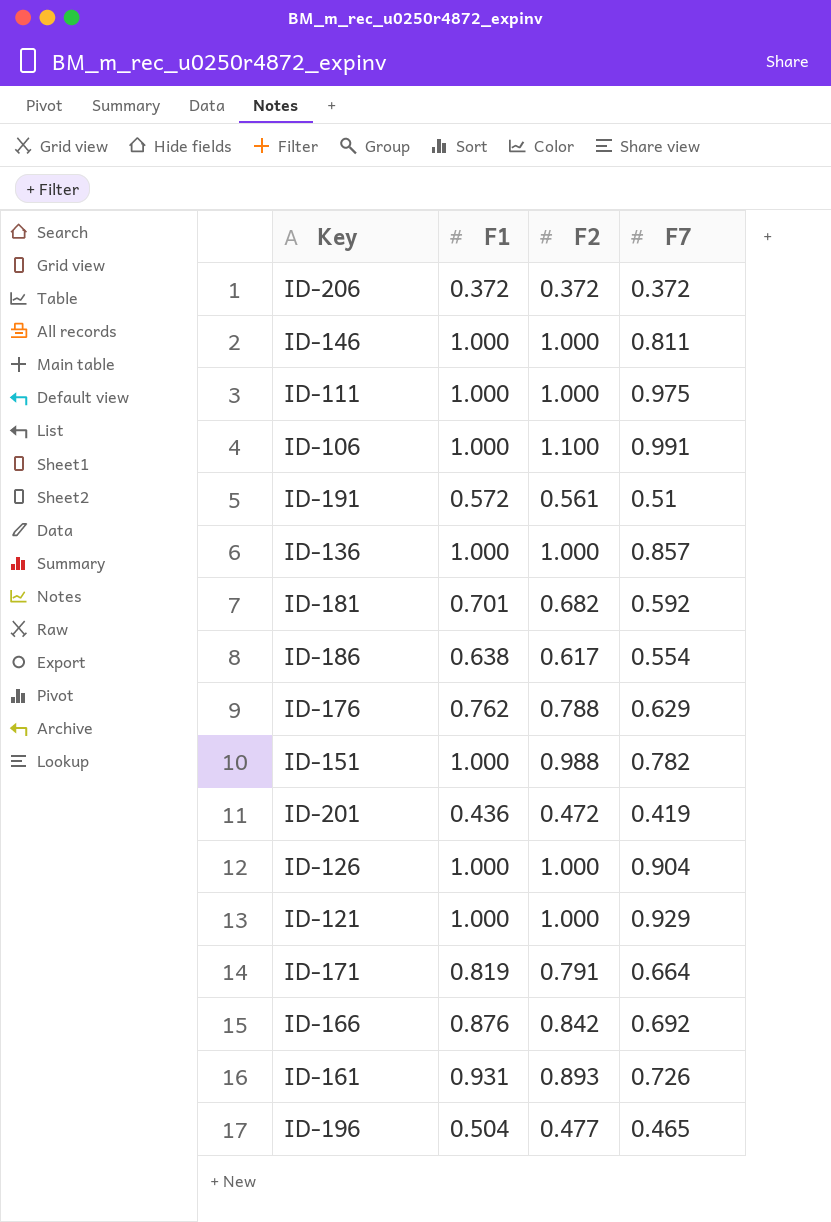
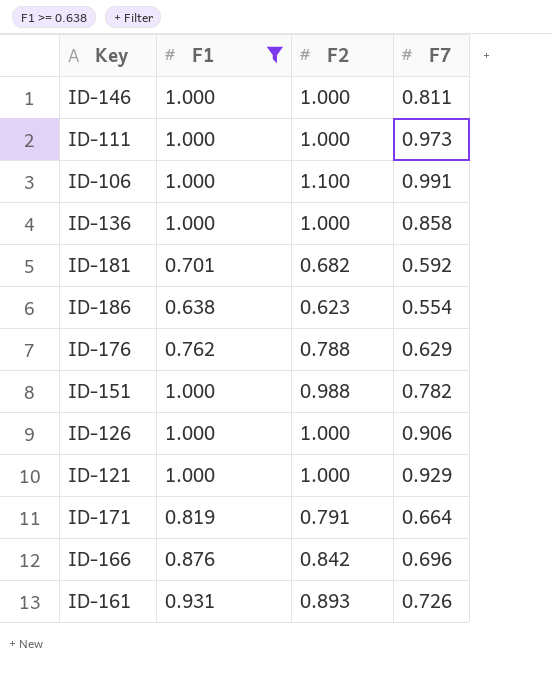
filter: none -> F1 >= 0.638
ID-111 | F7: 0.975 -> 0.973
ID-136 | F7: 0.857 -> 0.858
ID-186 | F2: 0.617 -> 0.623
ID-126 | F7: 0.904 -> 0.906
ID-166 | F7: 0.692 -> 0.696

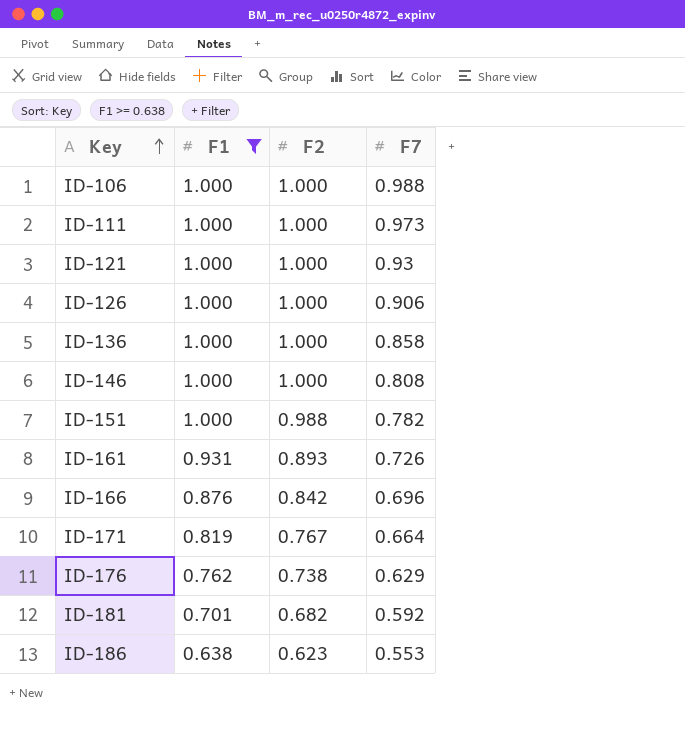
row order: none -> Key ascending
ID-106 | F2: 1.100 -> 1.000
ID-106 | F7: 0.991 -> 0.988
ID-121 | F7: 0.929 -> 0.93
ID-146 | F7: 0.811 -> 0.808
ID-171 | F2: 0.791 -> 0.767
ID-176 | F2: 0.788 -> 0.738
ID-186 | F7: 0.554 -> 0.553

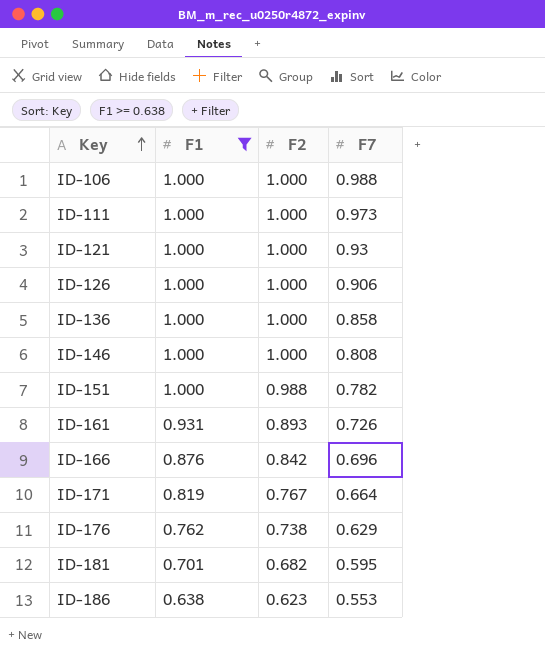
ID-181 | F7: 0.592 -> 0.595

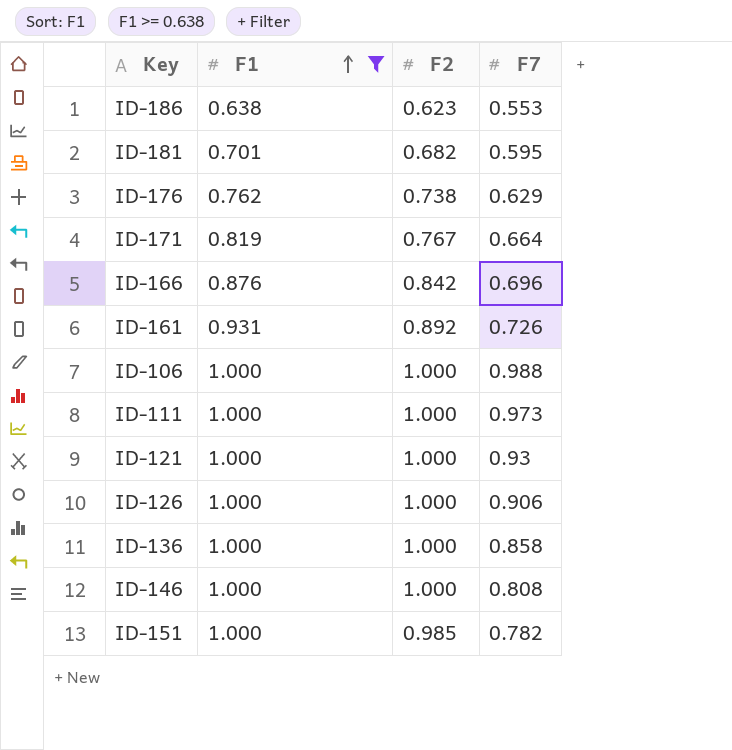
row order: Key ascending -> F1 ascending
ID-161 | F2: 0.893 -> 0.892
ID-151 | F2: 0.988 -> 0.985

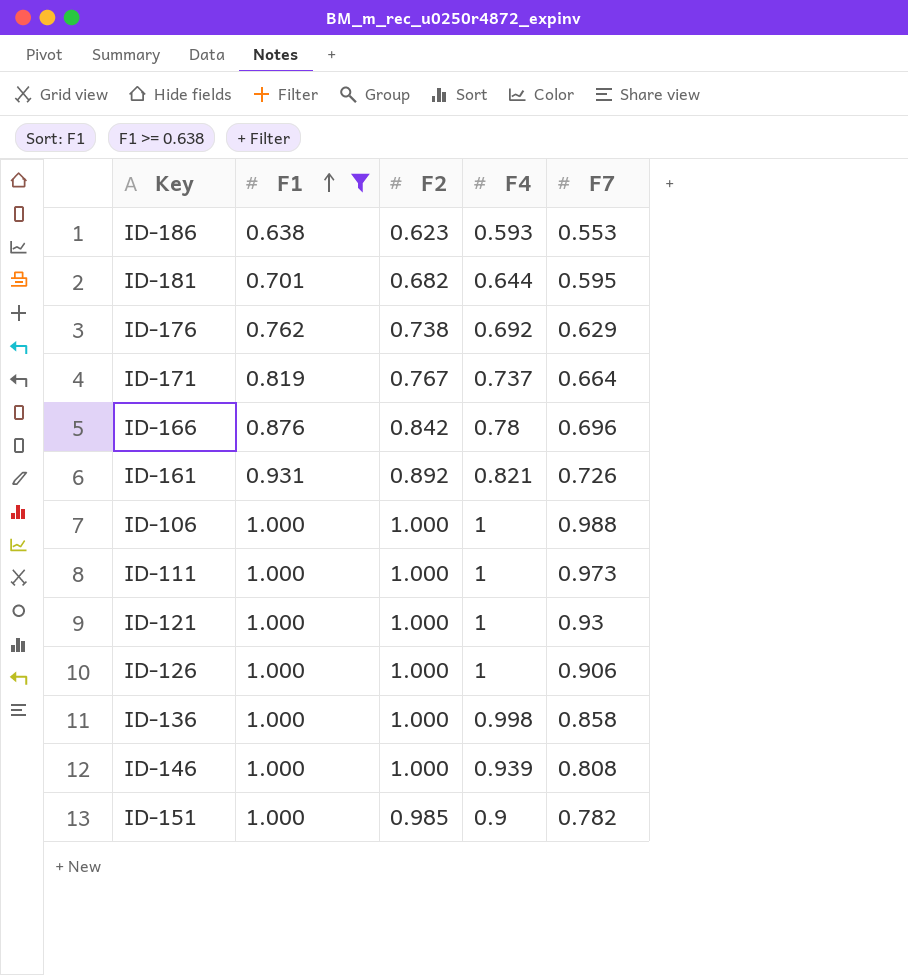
column F4 | position: none -> 4

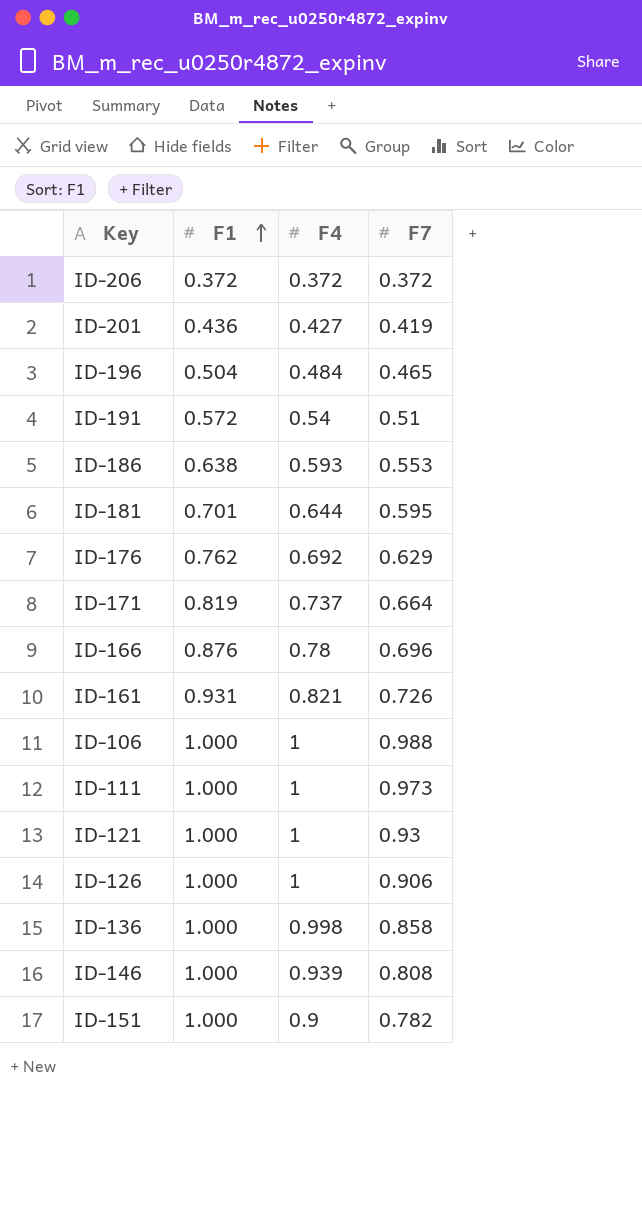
filter: F1 >= 0.638 -> none
column F2 | position: 3 -> none

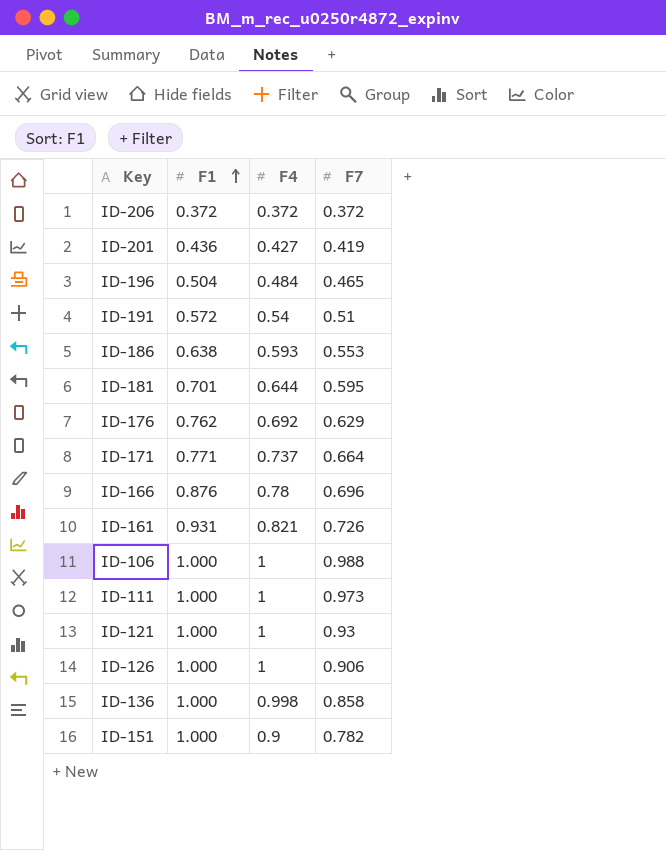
row ID-146: 1.000 | 0.939 | 0.808 -> none
ID-171 | F1: 0.819 -> 0.771

